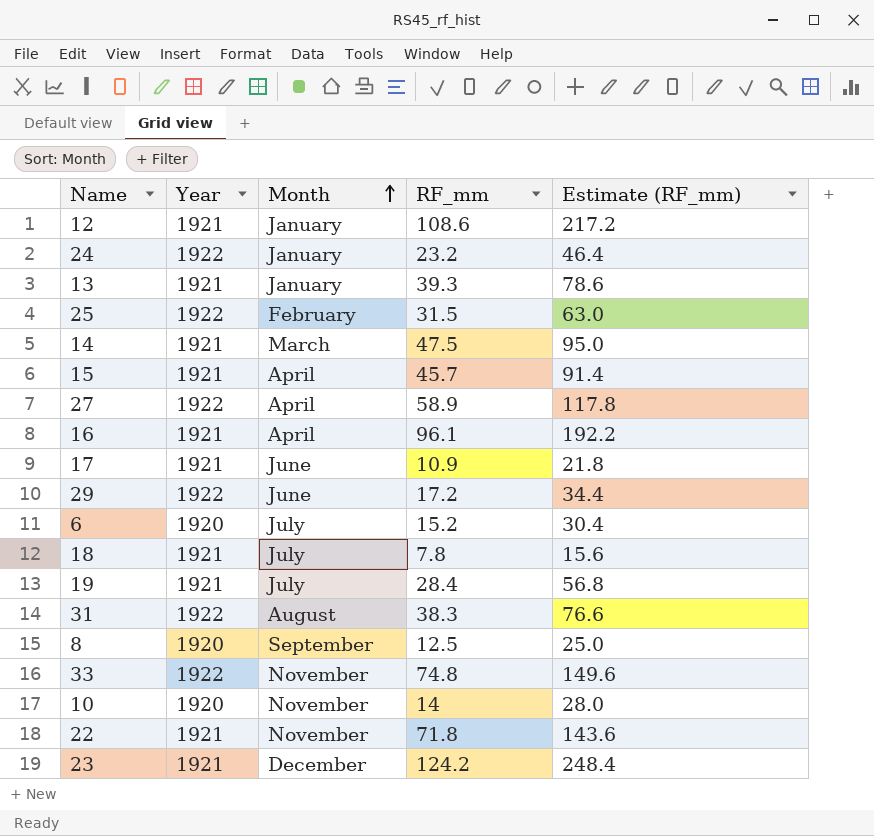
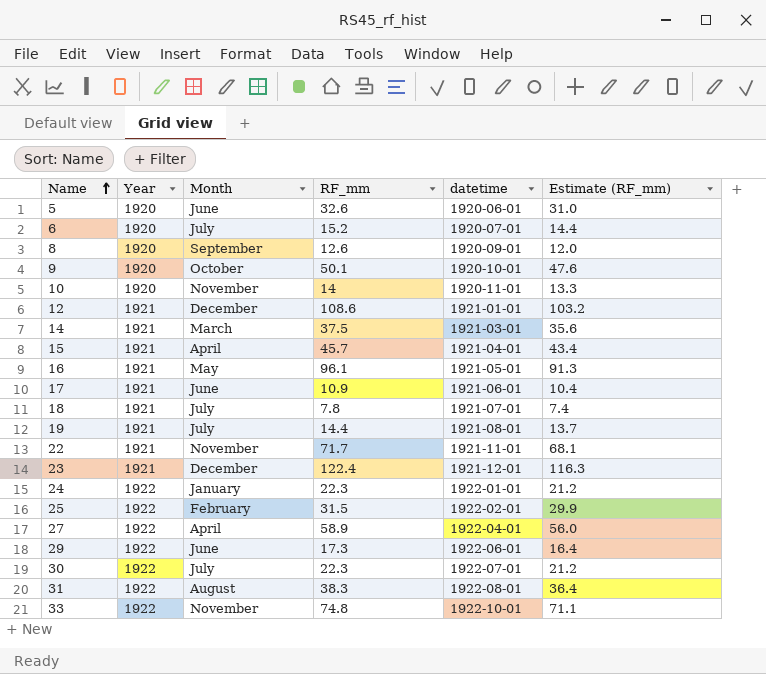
row order: Month ascending -> Name ascending
column datetime | position: none -> 5
column Estimate (RF_mm) | formula: [RF_mm] * 2 -> [RF_mm] * 0.95
row 13: 1921 | January | 39.3 | 78.6 -> none
row 5: none -> 1920 | June | 32.6 | 1920-06-01 | 31.0
8 | RF_mm: 12.5 -> 12.6
row 9: none -> 1920 | October | 50.1 | 1920-10-01 | 47.6
12 | Month: January -> December
14 | RF_mm: 47.5 -> 37.5
16 | Month: April -> May
19 | RF_mm: 28.4 -> 14.4
22 | RF_mm: 71.8 -> 71.7
23 | RF_mm: 124.2 -> 122.4
24 | RF_mm: 23.2 -> 22.3
29 | RF_mm: 17.2 -> 17.3
row 30: none -> 1922 | July | 22.3 | 1922-07-01 | 21.2

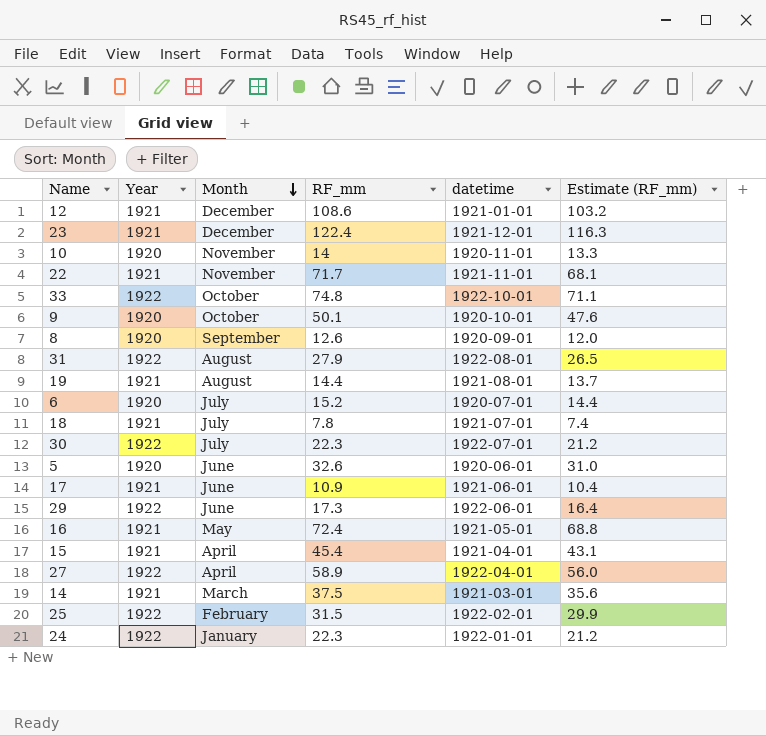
row order: Name ascending -> Month descending
33 | Month: November -> October
31 | RF_mm: 38.3 -> 27.9
31 | Estimate (RF_mm): 36.4 -> 26.5
19 | Month: July -> August
16 | RF_mm: 96.1 -> 72.4
16 | Estimate (RF_mm): 91.3 -> 68.8
15 | RF_mm: 45.7 -> 45.4
15 | Estimate (RF_mm): 43.4 -> 43.1

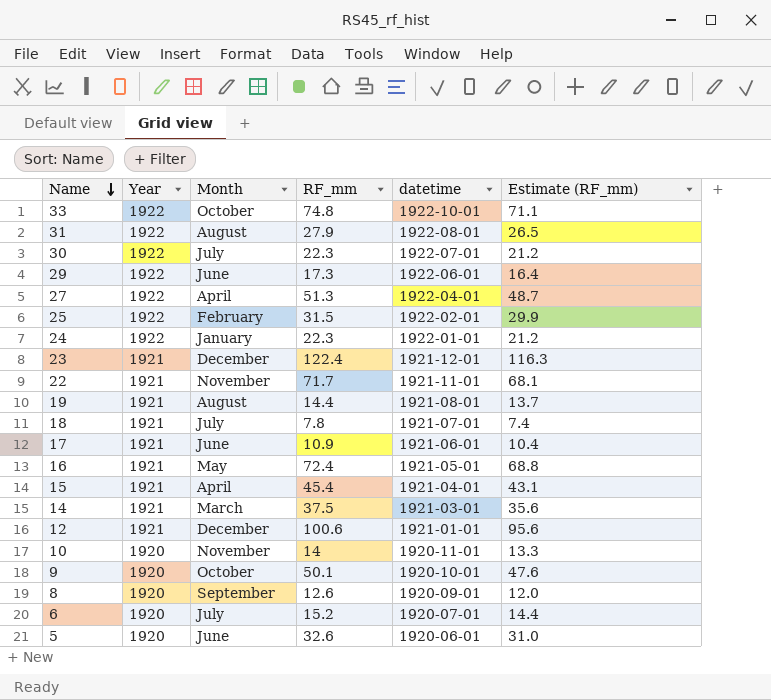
row order: Month descending -> Name descending
27 | RF_mm: 58.9 -> 51.3
27 | Estimate (RF_mm): 56.0 -> 48.7
12 | RF_mm: 108.6 -> 100.6
12 | Estimate (RF_mm): 103.2 -> 95.6

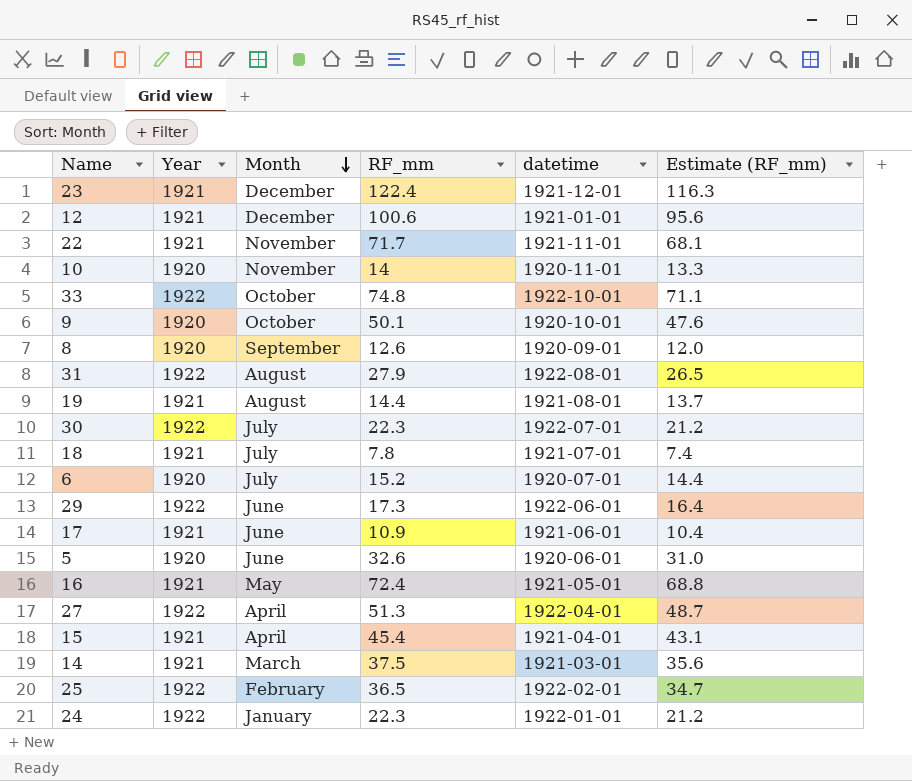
row order: Name descending -> Month descending
25 | RF_mm: 31.5 -> 36.5
25 | Estimate (RF_mm): 29.9 -> 34.7

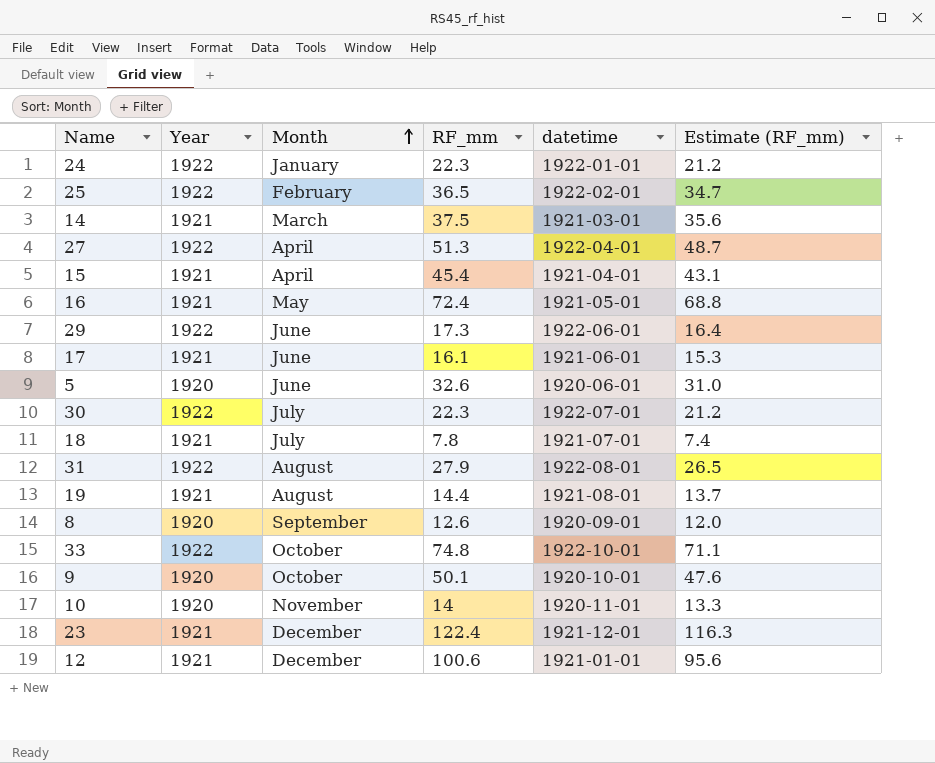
row order: Month descending -> Month ascending
row 22: 1921 | November | 71.7 | 1921-11-01 | 68.1 -> none
row 6: 1920 | July | 15.2 | 1920-07-01 | 14.4 -> none
17 | RF_mm: 10.9 -> 16.1
17 | Estimate (RF_mm): 10.4 -> 15.3

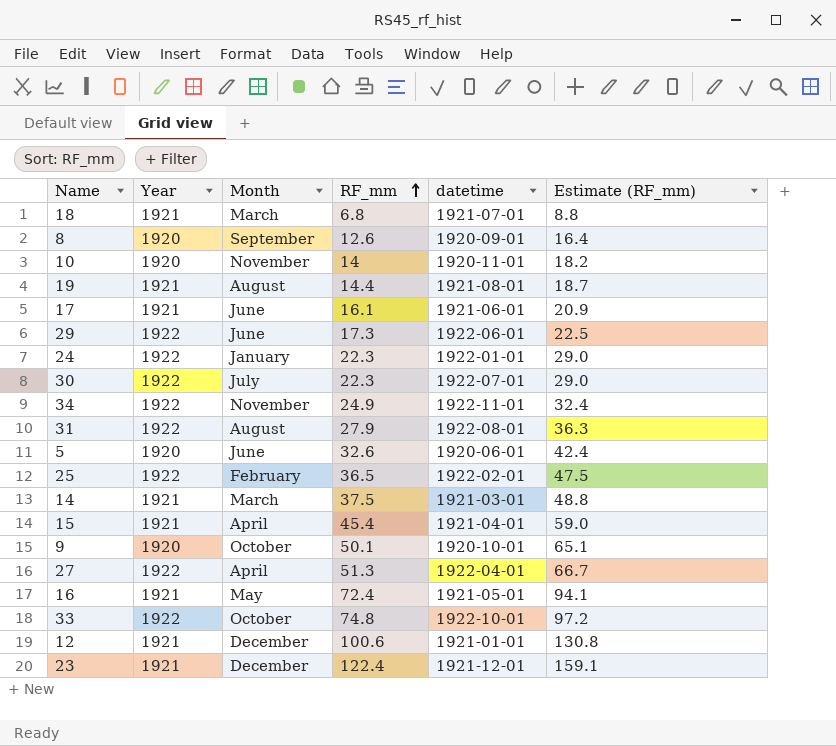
row order: Month ascending -> RF_mm ascending
column Estimate (RF_mm) | formula: [RF_mm] * 0.95 -> [RF_mm] * 1.3
18 | Month: July -> March
18 | RF_mm: 7.8 -> 6.8
row 34: none -> 1922 | November | 24.9 | 1922-11-01 | 32.4

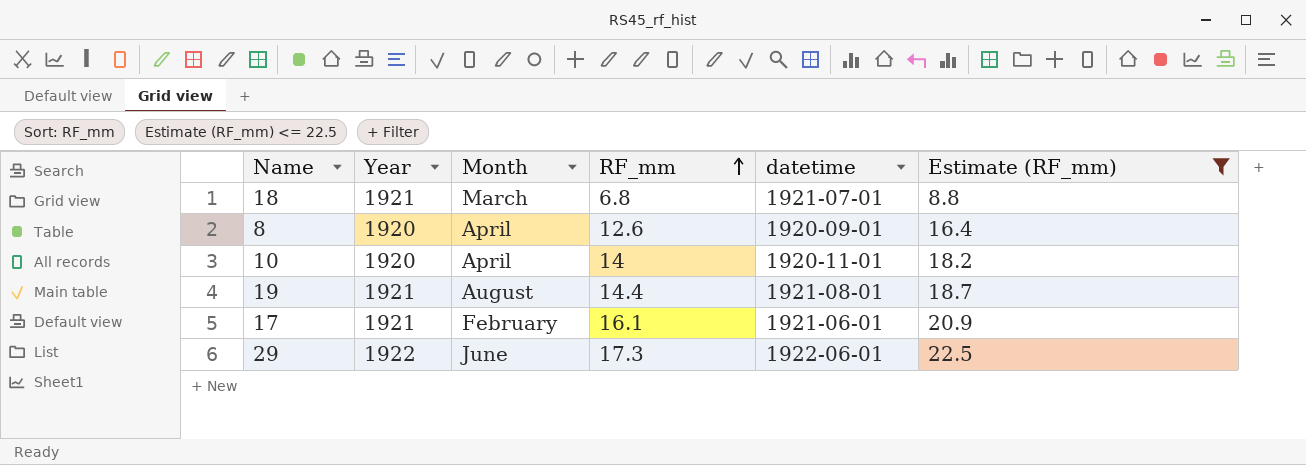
filter: none -> Estimate (RF_mm) <= 22.5
8 | Month: September -> April
10 | Month: November -> April
17 | Month: June -> February

